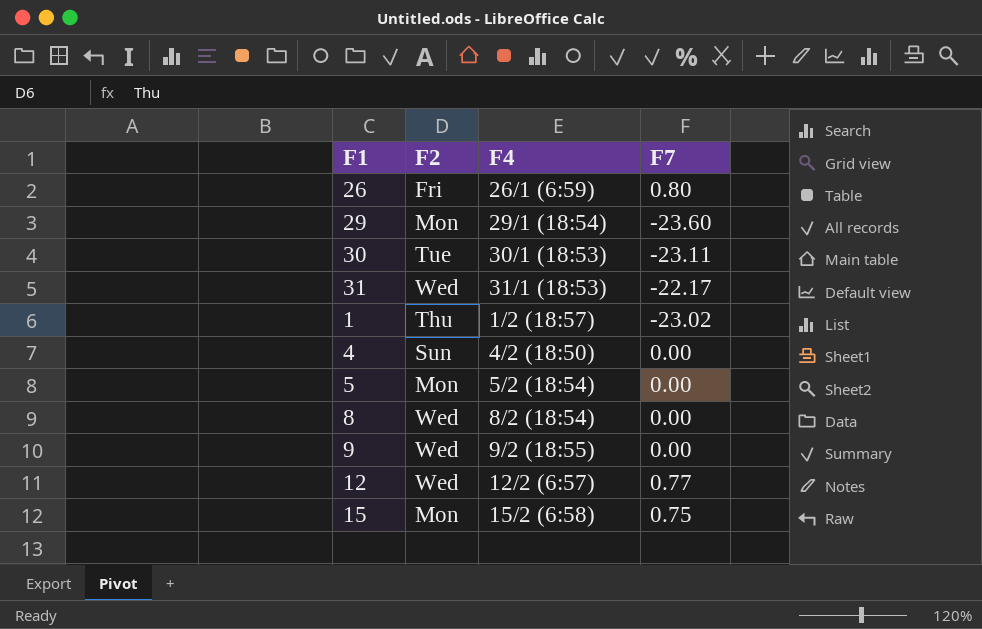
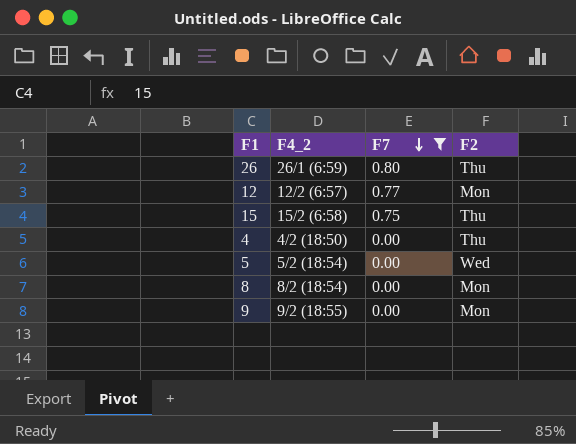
filter: none -> F7 >= 0.00
row order: none -> F7 descending
column name: F4 -> F4_2
column F2 | position: 2 -> 4
26 | F2: Fri -> Thu
12 | F2: Wed -> Mon
15 | F2: Mon -> Thu
4 | F2: Sun -> Thu
5 | F2: Mon -> Wed
8 | F2: Wed -> Mon
9 | F2: Wed -> Mon

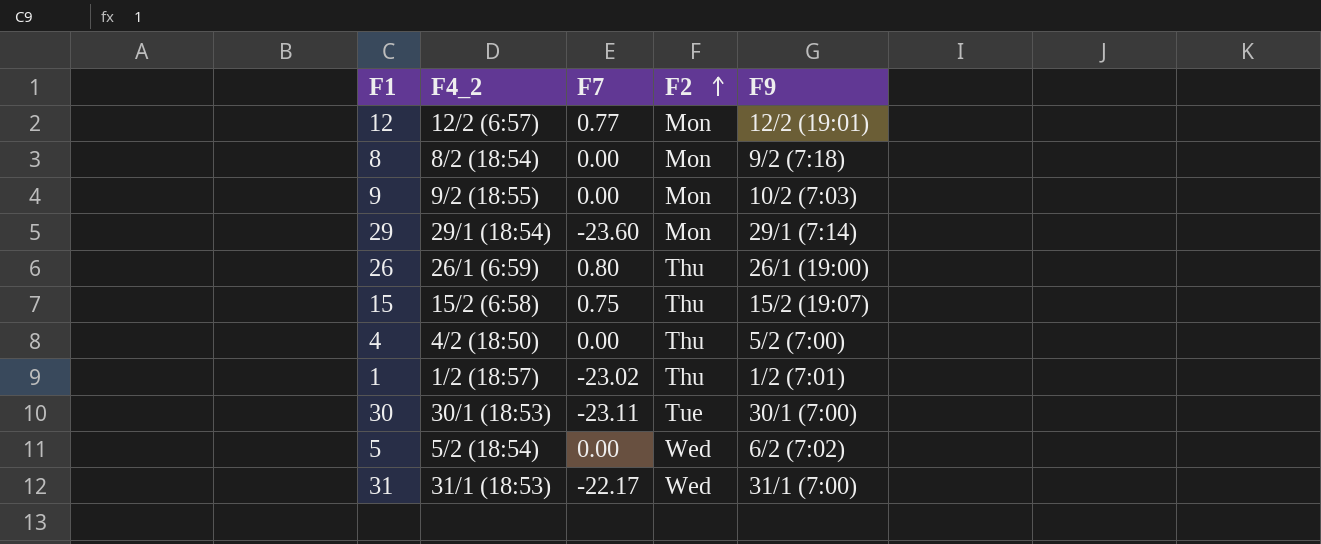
filter: F7 >= 0.00 -> none
row order: F7 descending -> F2 ascending
column F9 | position: none -> 5

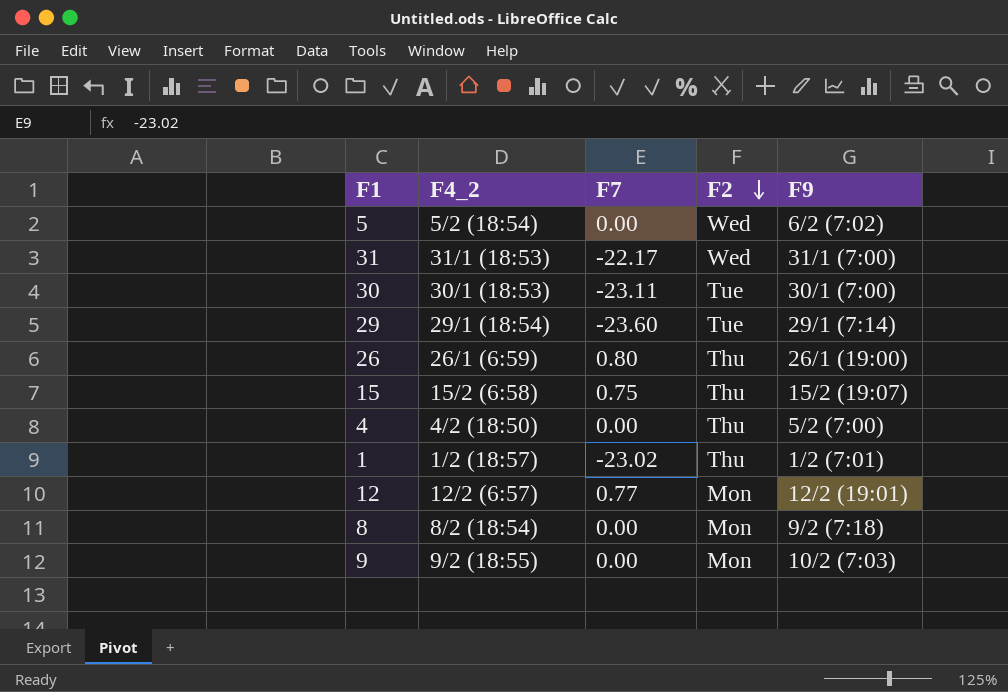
row order: F2 ascending -> F2 descending
29 | F2: Mon -> Tue

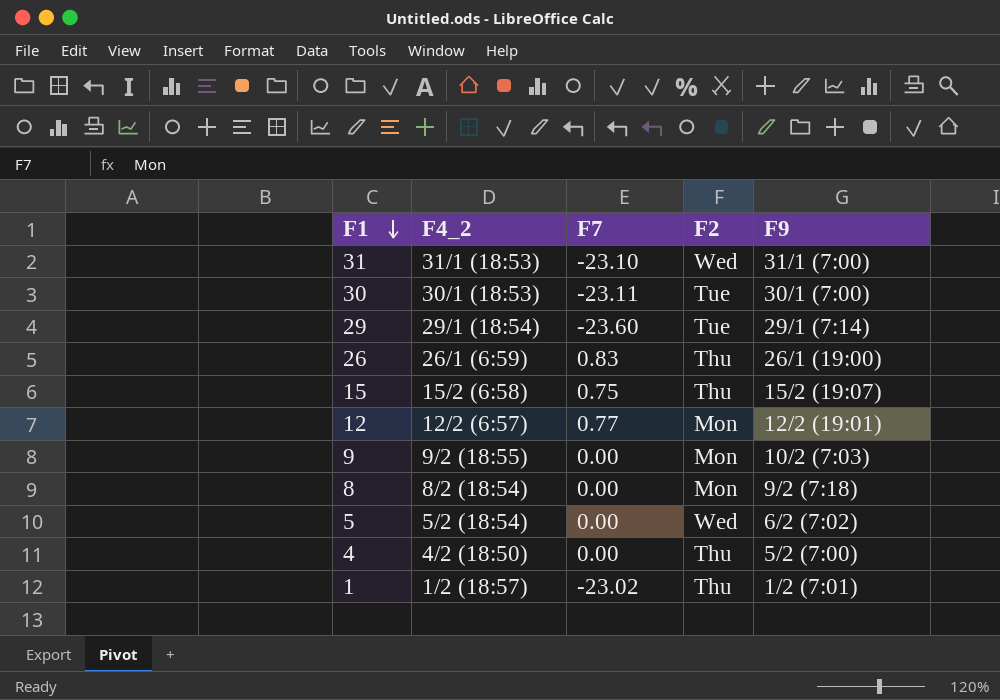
row order: F2 descending -> F1 descending
31 | F7: -22.17 -> -23.10
26 | F7: 0.80 -> 0.83

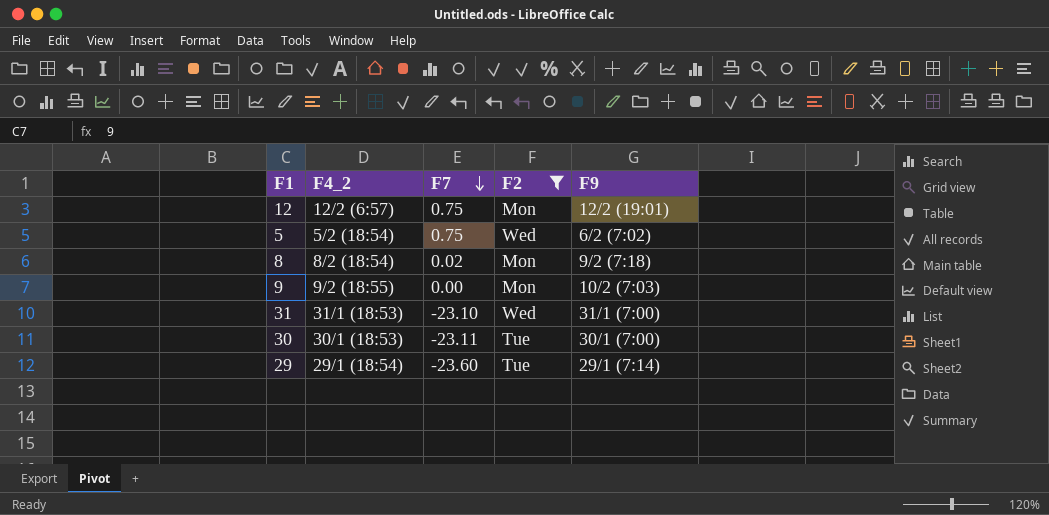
filter: none -> F2 != Thu
row order: F1 descending -> F7 descending
12 | F7: 0.77 -> 0.75
5 | F7: 0.00 -> 0.75
8 | F7: 0.00 -> 0.02

